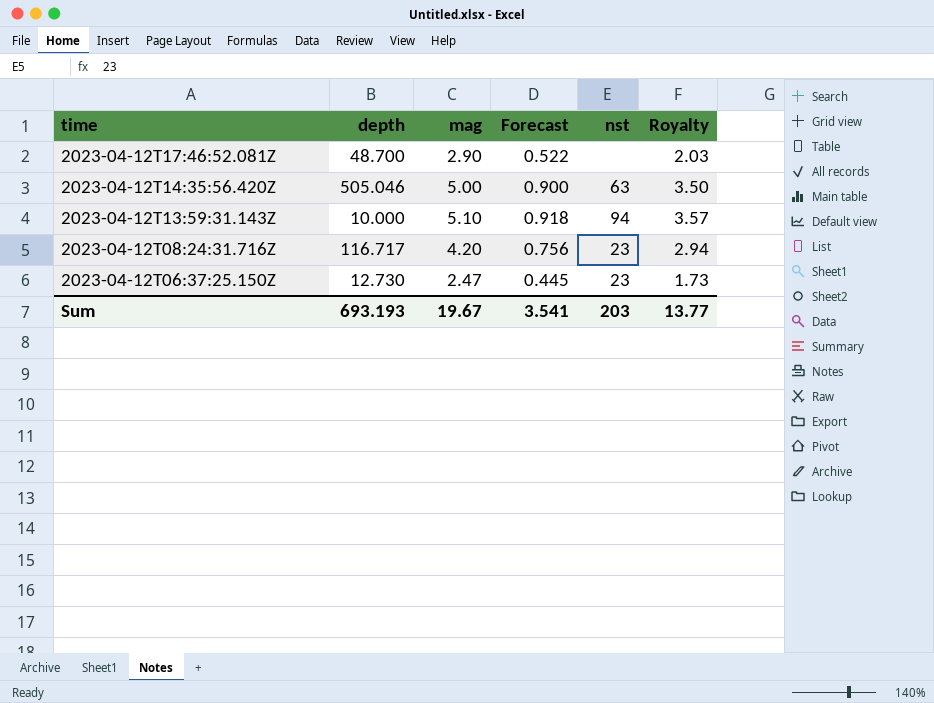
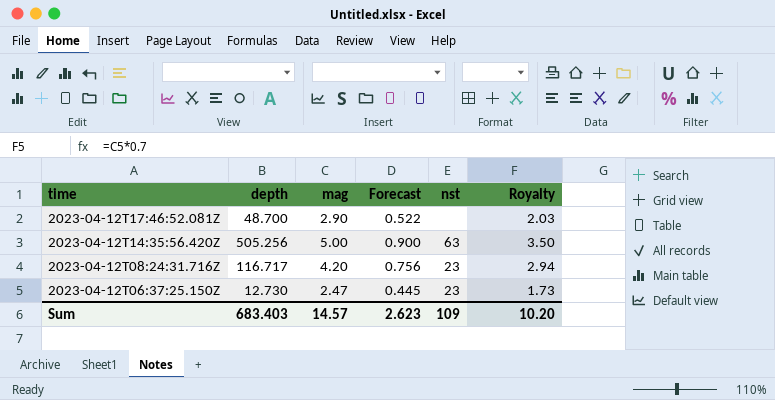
row 2023-04-12T13:59:31.143Z: 10.000 | 5.10 | 0.918 | 94 | 3.57 -> none
2023-04-12T14:35:56.420Z | depth: 505.046 -> 505.256
Sum | depth: 693.193 -> 683.403
Sum | mag: 19.67 -> 14.57
Sum | Forecast: 3.541 -> 2.623
Sum | nst: 203 -> 109
Sum | Royalty: 13.77 -> 10.20

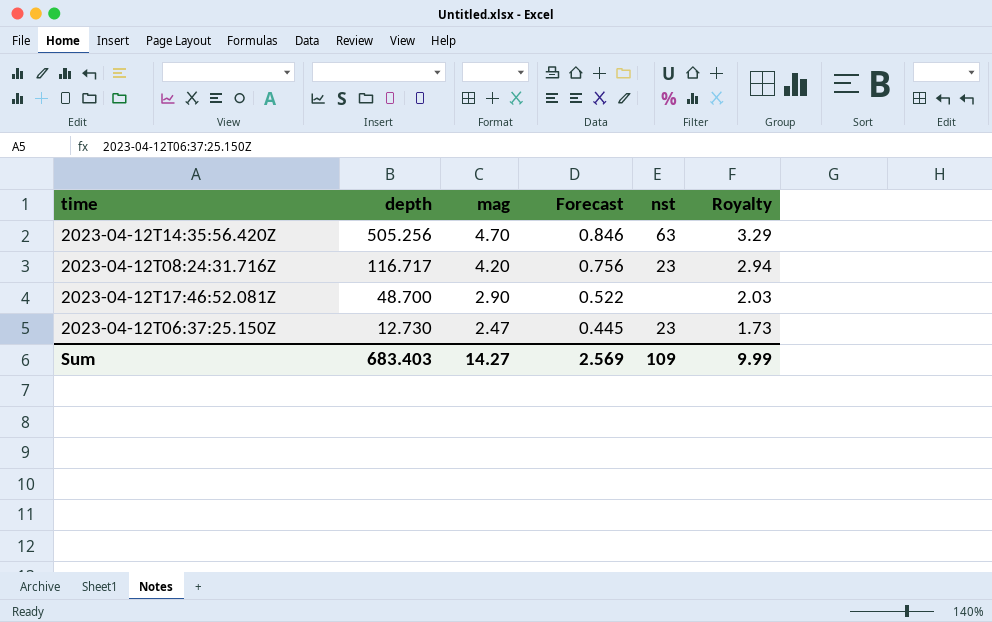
row order: time descending -> depth descending
2023-04-12T14:35:56.420Z | mag: 5.00 -> 4.70
2023-04-12T14:35:56.420Z | Forecast: 0.900 -> 0.846
2023-04-12T14:35:56.420Z | Royalty: 3.50 -> 3.29
Sum | mag: 14.57 -> 14.27
Sum | Forecast: 2.623 -> 2.569
Sum | Royalty: 10.20 -> 9.99

